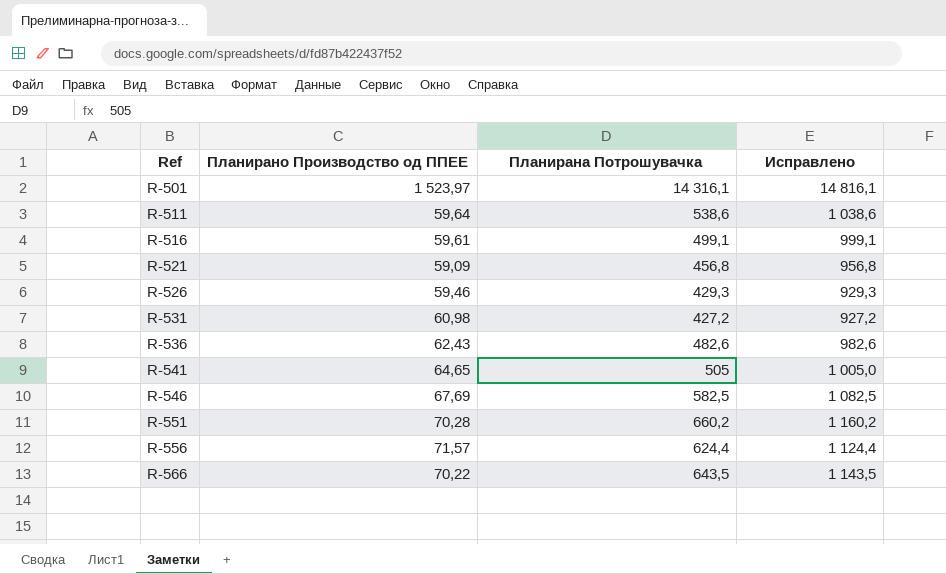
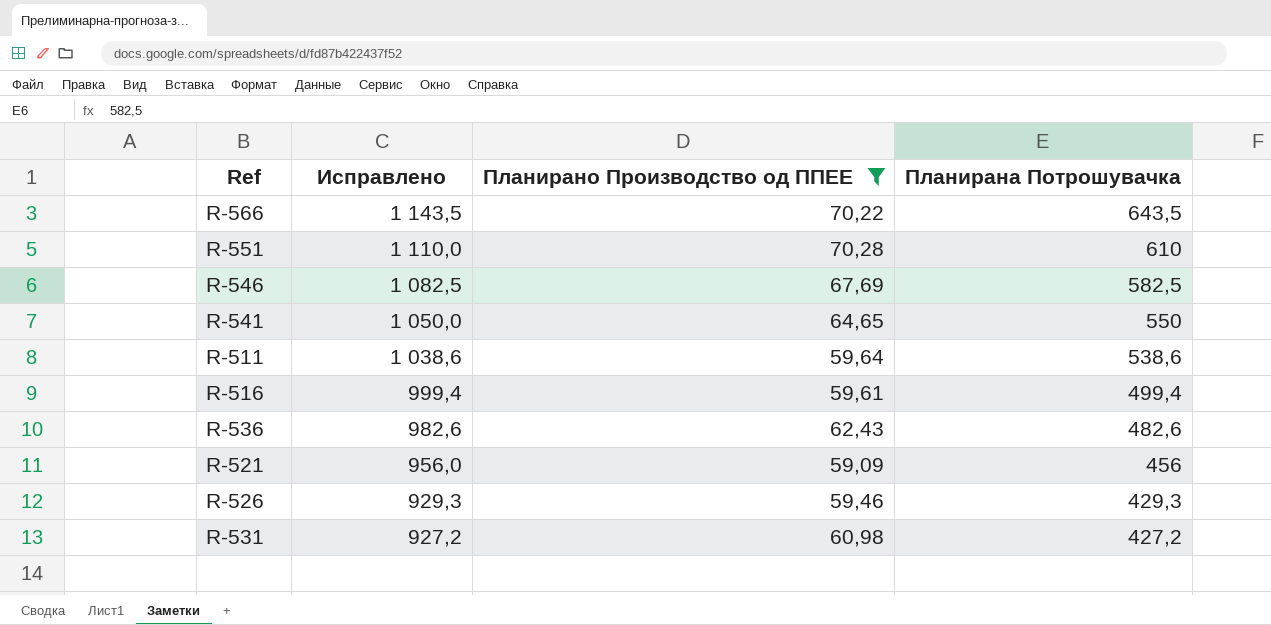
filter: none -> Планирано Производство од ППЕЕ <= 70,28
row order: Ref ascending -> Исправлено descending
column Исправлено | position: 4 -> 2
R-551 | Исправлено: 1 160,2 -> 1 110,0
R-551 | Планирана Потрошувачка: 660,2 -> 610
R-541 | Исправлено: 1 005,0 -> 1 050,0
R-541 | Планирана Потрошувачка: 505 -> 550
R-516 | Исправлено: 999,1 -> 999,4
R-516 | Планирана Потрошувачка: 499,1 -> 499,4
R-521 | Исправлено: 956,8 -> 956,0
R-521 | Планирана Потрошувачка: 456,8 -> 456

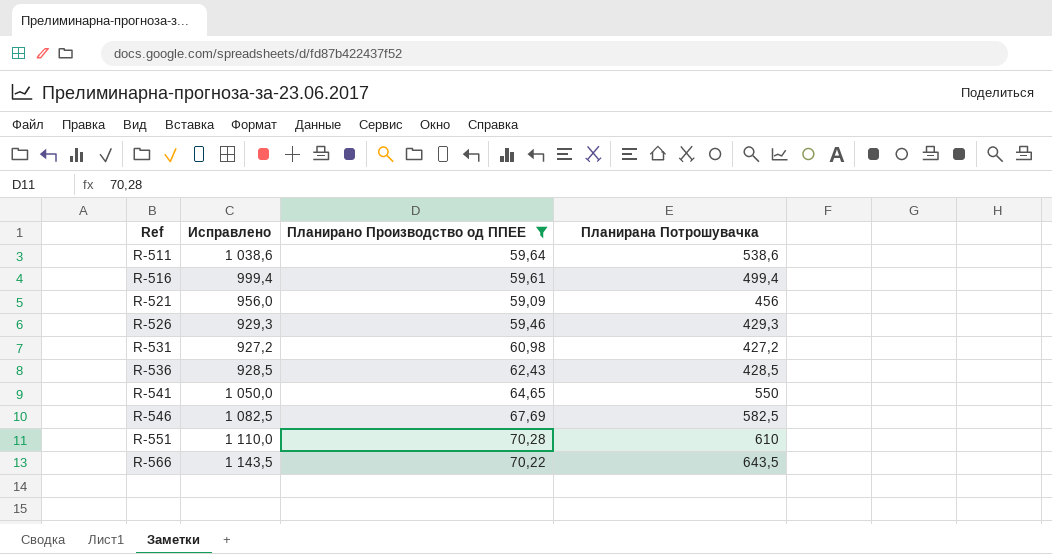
row order: Исправлено descending -> Ref ascending
R-536 | Исправлено: 982,6 -> 928,5
R-536 | Планирана Потрошувачка: 482,6 -> 428,5

